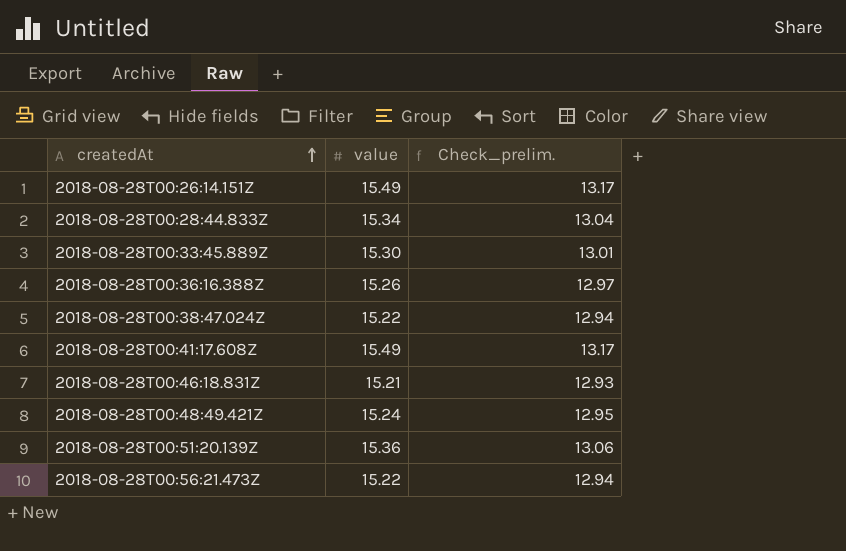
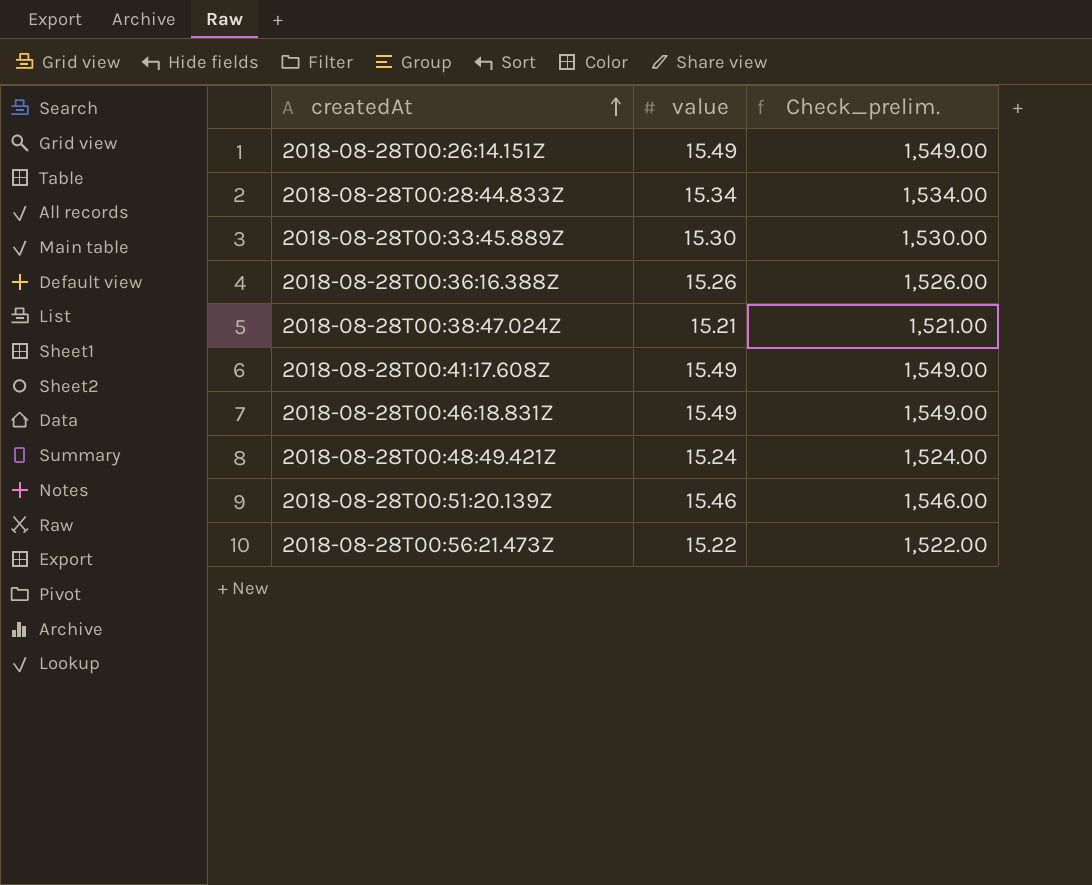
column Check_prelim. | formula: [value] * 0.85 -> [value] * 100
2018-08-28T00:38:47.024Z | value: 15.22 -> 15.21
2018-08-28T00:46:18.831Z | value: 15.21 -> 15.49
2018-08-28T00:51:20.139Z | value: 15.36 -> 15.46

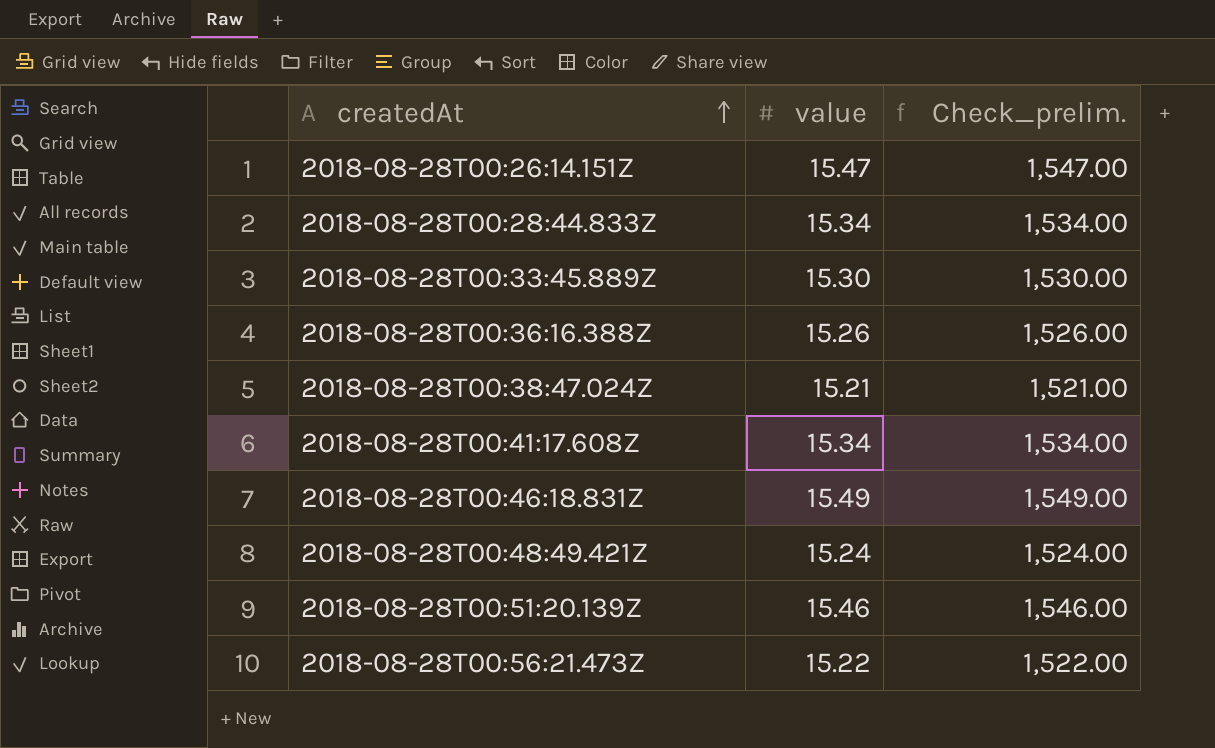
2018-08-28T00:26:14.151Z | value: 15.49 -> 15.47
2018-08-28T00:26:14.151Z | Check_prelim.: 1,549.00 -> 1,547.00
2018-08-28T00:41:17.608Z | value: 15.49 -> 15.34
2018-08-28T00:41:17.608Z | Check_prelim.: 1,549.00 -> 1,534.00

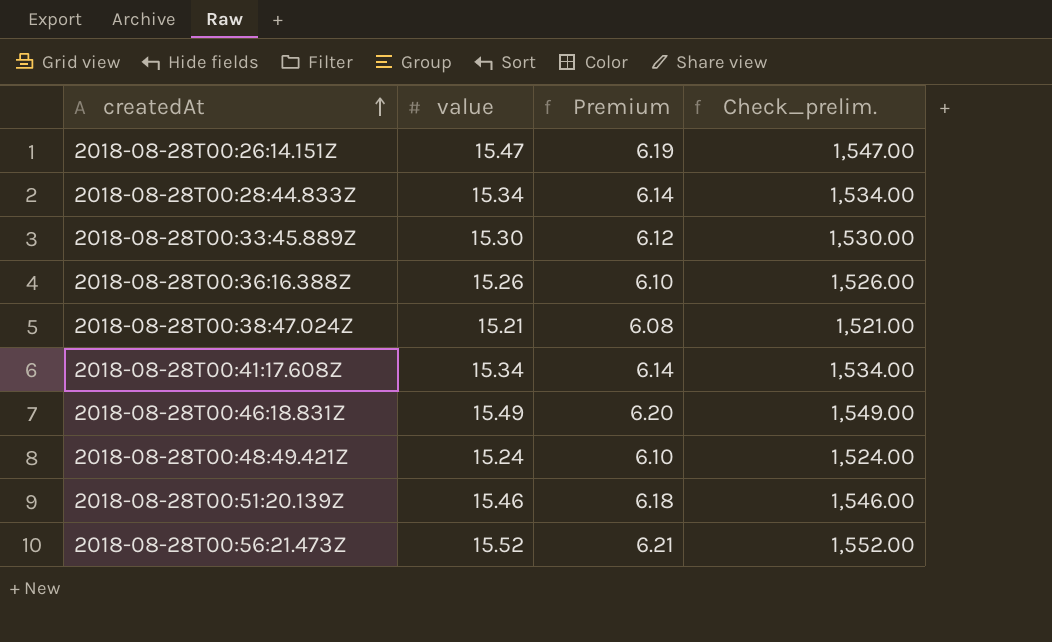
column Premium | formula: none -> [value] * 0.4
2018-08-28T00:56:21.473Z | value: 15.22 -> 15.52
2018-08-28T00:56:21.473Z | Check_prelim.: 1,522.00 -> 1,552.00

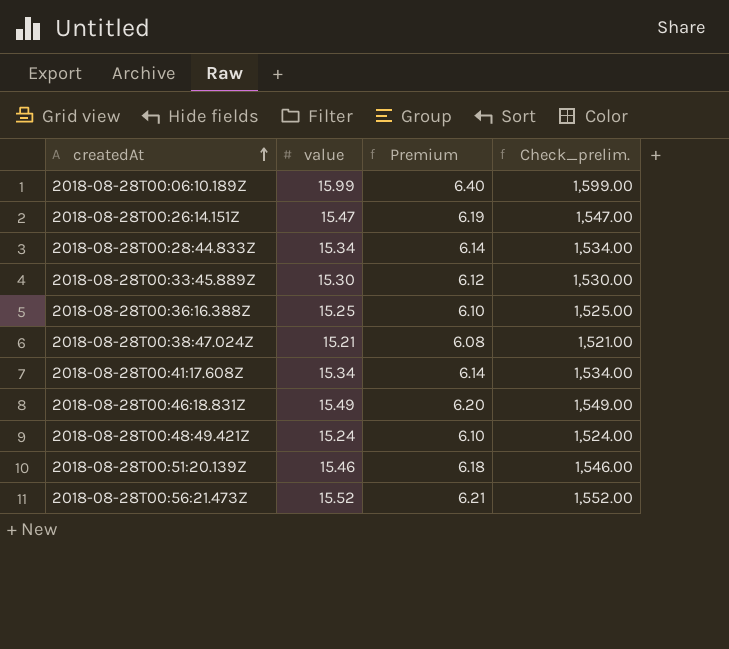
row 2018-08-28T00:06:10.189Z: none -> 15.99 | 6.40 | 1,599.00
2018-08-28T00:36:16.388Z | value: 15.26 -> 15.25
2018-08-28T00:36:16.388Z | Check_prelim.: 1,526.00 -> 1,525.00

